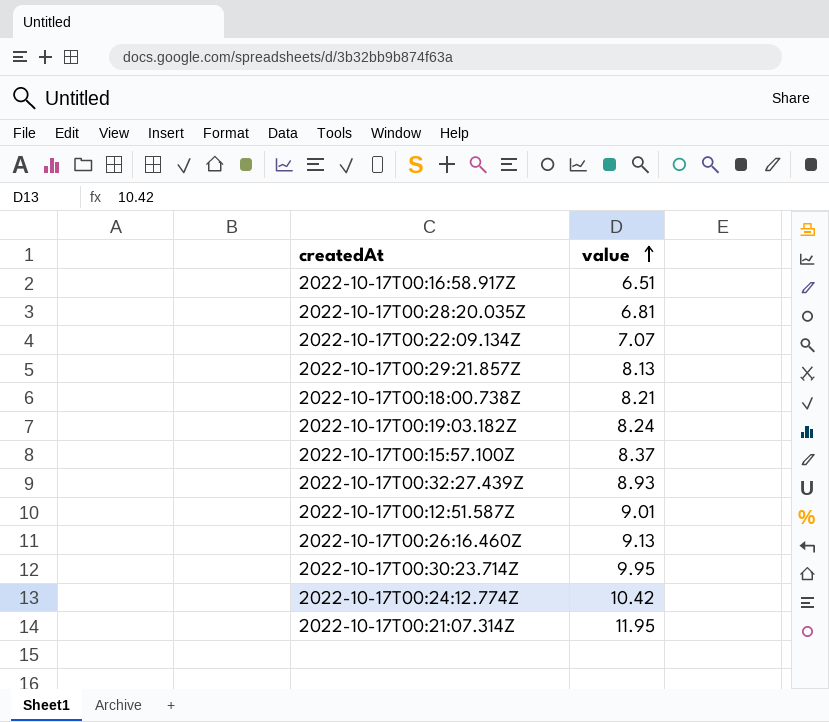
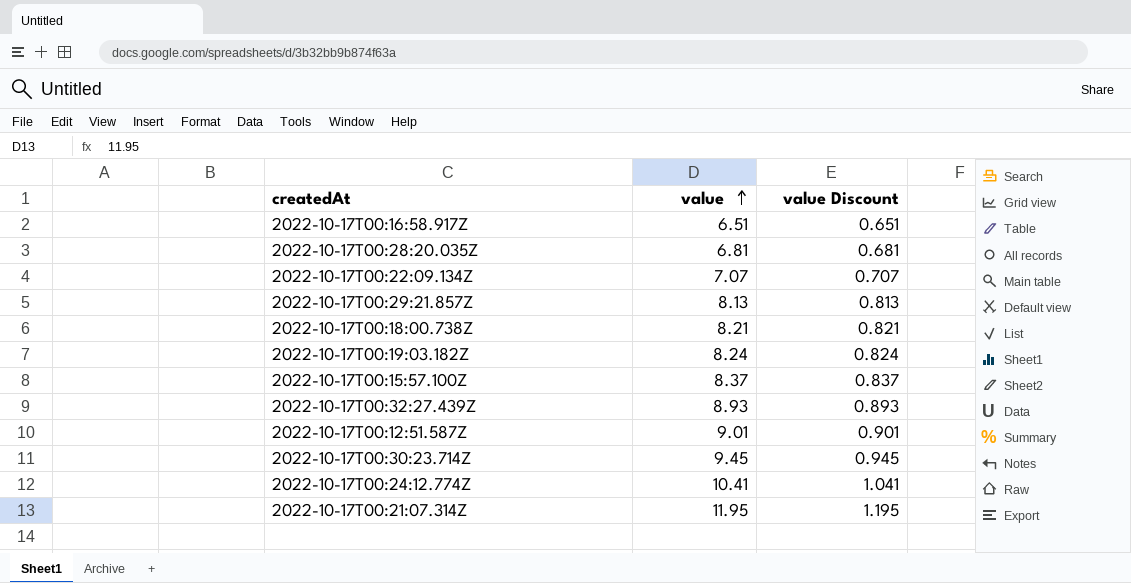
column value Discount | formula: none -> [value] * 0.1
row 2022-10-17T00:26:16.460Z: 9.13 -> none
2022-10-17T00:30:23.714Z | value: 9.95 -> 9.45
2022-10-17T00:24:12.774Z | value: 10.42 -> 10.41

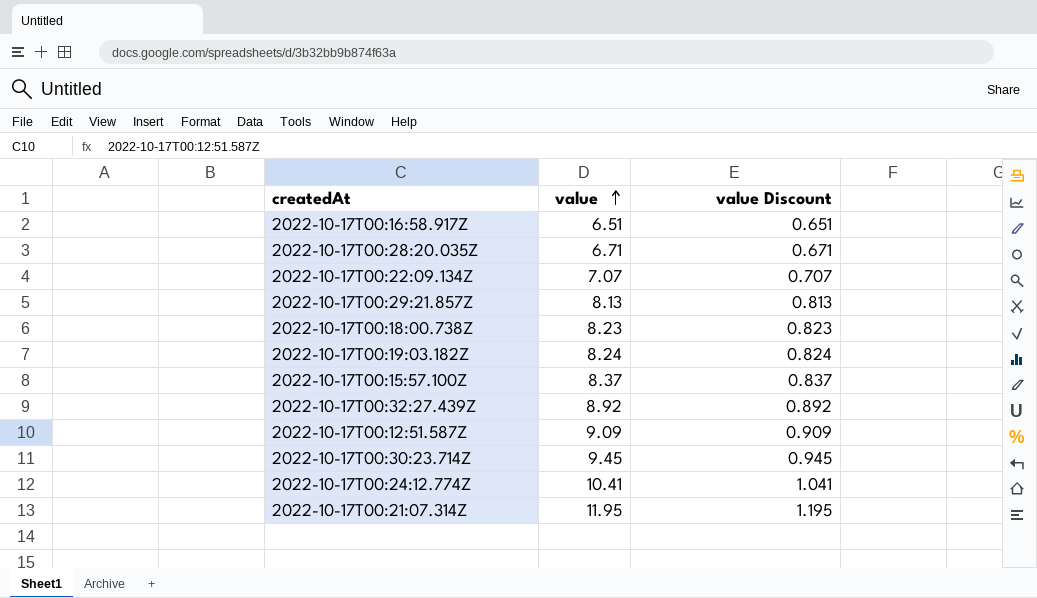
2022-10-17T00:28:20.035Z | value: 6.81 -> 6.71
2022-10-17T00:28:20.035Z | value Discount: 0.681 -> 0.671
2022-10-17T00:18:00.738Z | value: 8.21 -> 8.23
2022-10-17T00:18:00.738Z | value Discount: 0.821 -> 0.823
2022-10-17T00:32:27.439Z | value: 8.93 -> 8.92
2022-10-17T00:32:27.439Z | value Discount: 0.893 -> 0.892
2022-10-17T00:12:51.587Z | value: 9.01 -> 9.09
2022-10-17T00:12:51.587Z | value Discount: 0.901 -> 0.909

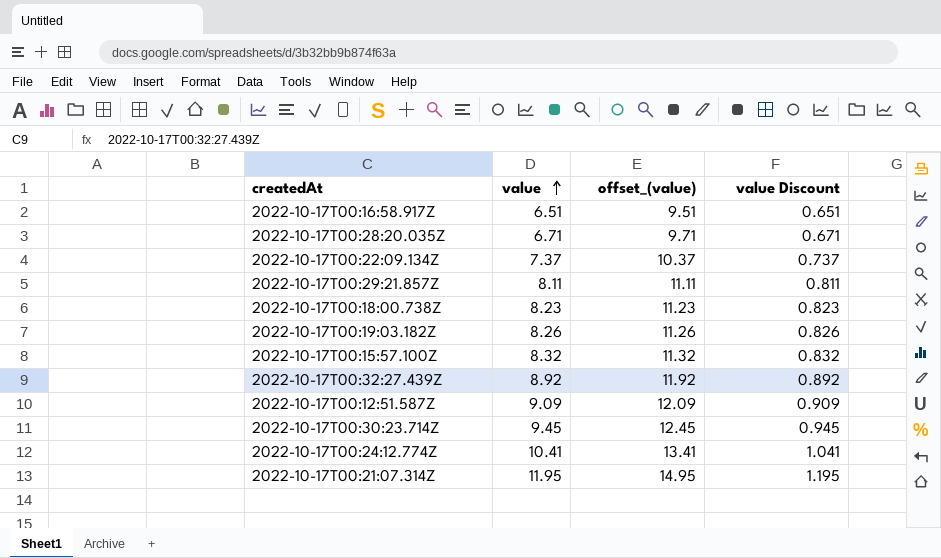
column offset_(value) | formula: none -> [value] + 3
2022-10-17T00:22:09.134Z | value: 7.07 -> 7.37
2022-10-17T00:22:09.134Z | value Discount: 0.707 -> 0.737
2022-10-17T00:29:21.857Z | value: 8.13 -> 8.11
2022-10-17T00:29:21.857Z | value Discount: 0.813 -> 0.811
2022-10-17T00:19:03.182Z | value: 8.24 -> 8.26
2022-10-17T00:19:03.182Z | value Discount: 0.824 -> 0.826
2022-10-17T00:15:57.100Z | value: 8.37 -> 8.32
2022-10-17T00:15:57.100Z | value Discount: 0.837 -> 0.832

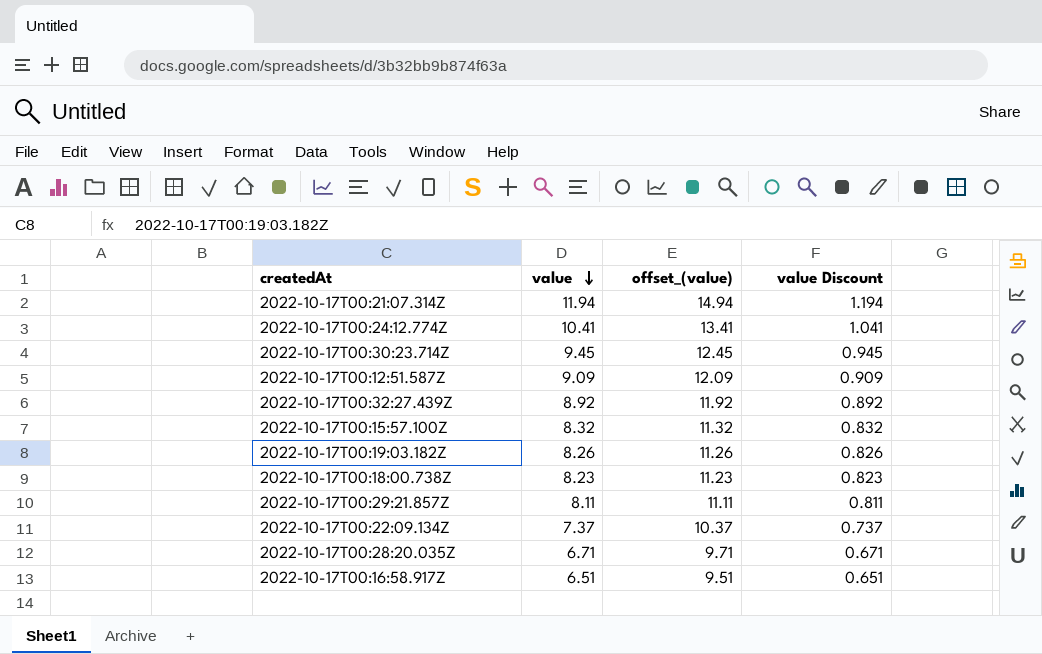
row order: value ascending -> value descending
2022-10-17T00:21:07.314Z | value: 11.95 -> 11.94
2022-10-17T00:21:07.314Z | offset_(value): 14.95 -> 14.94
2022-10-17T00:21:07.314Z | value Discount: 1.195 -> 1.194

